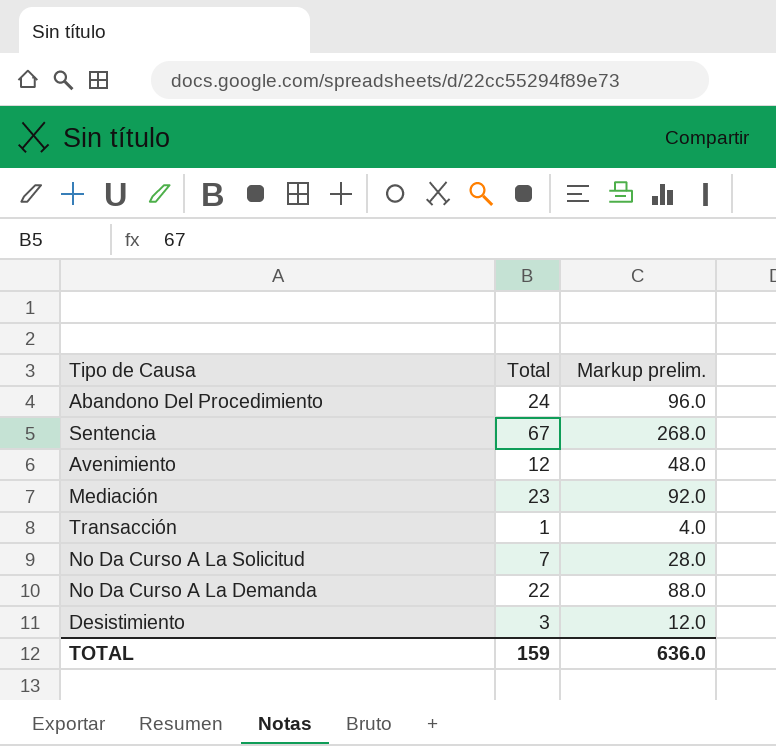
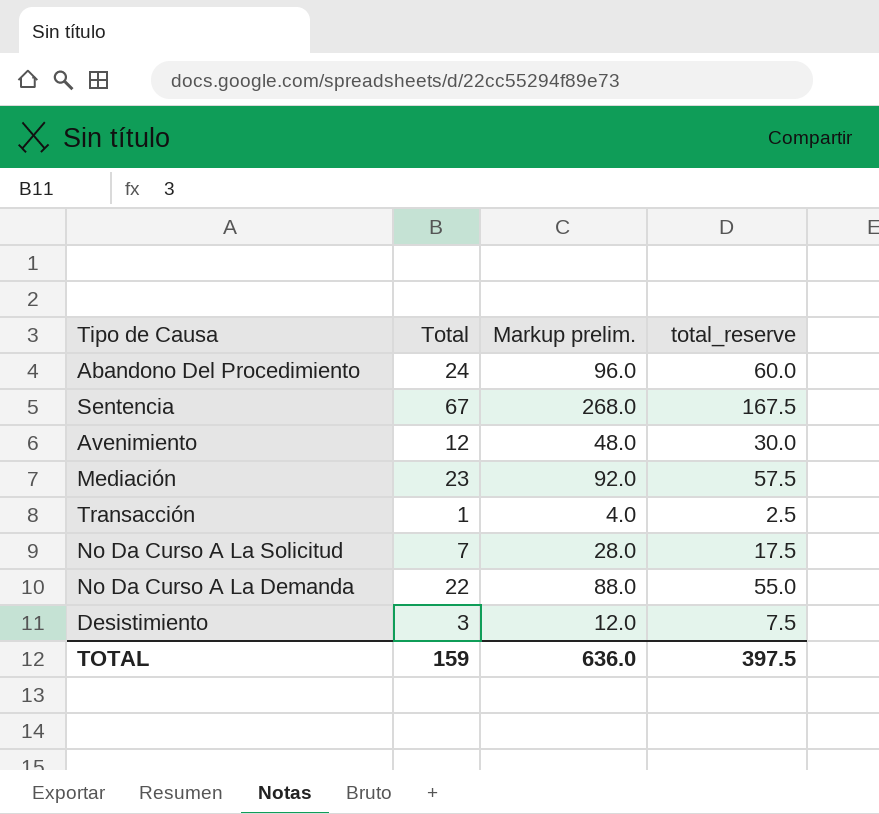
column total_reserve | formula: none -> [Total] * 2.5

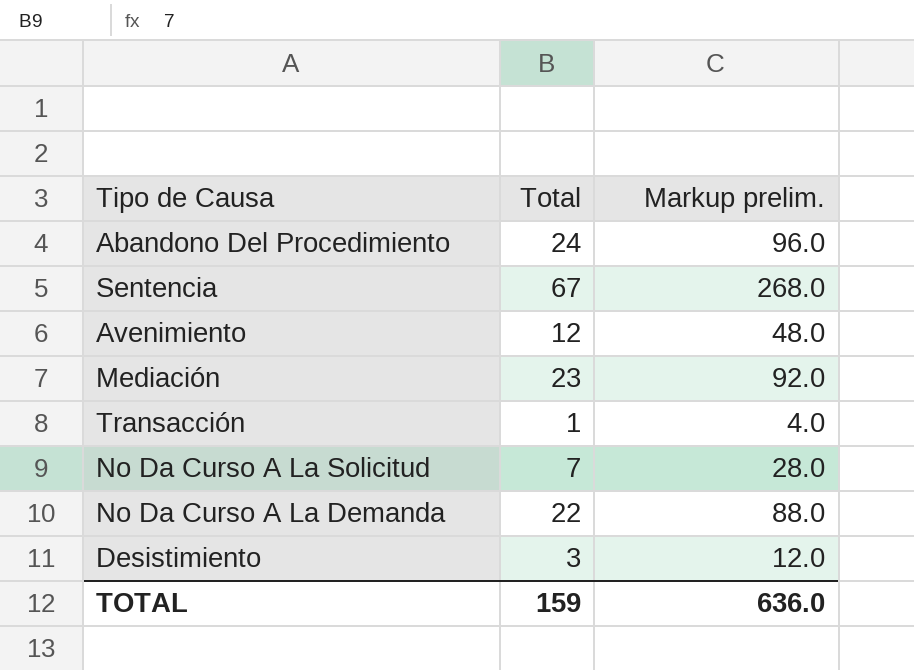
column total_reserve | formula: [Total] * 2.5 -> none

